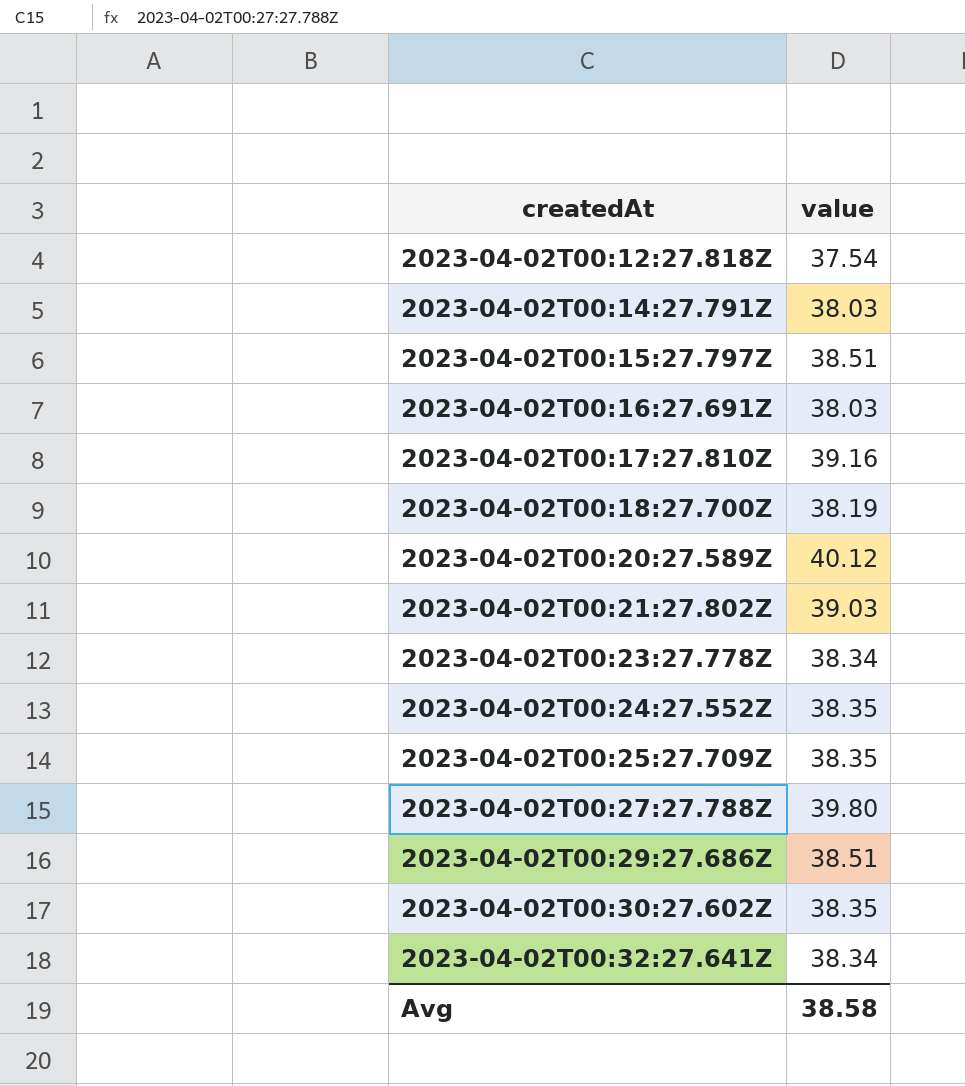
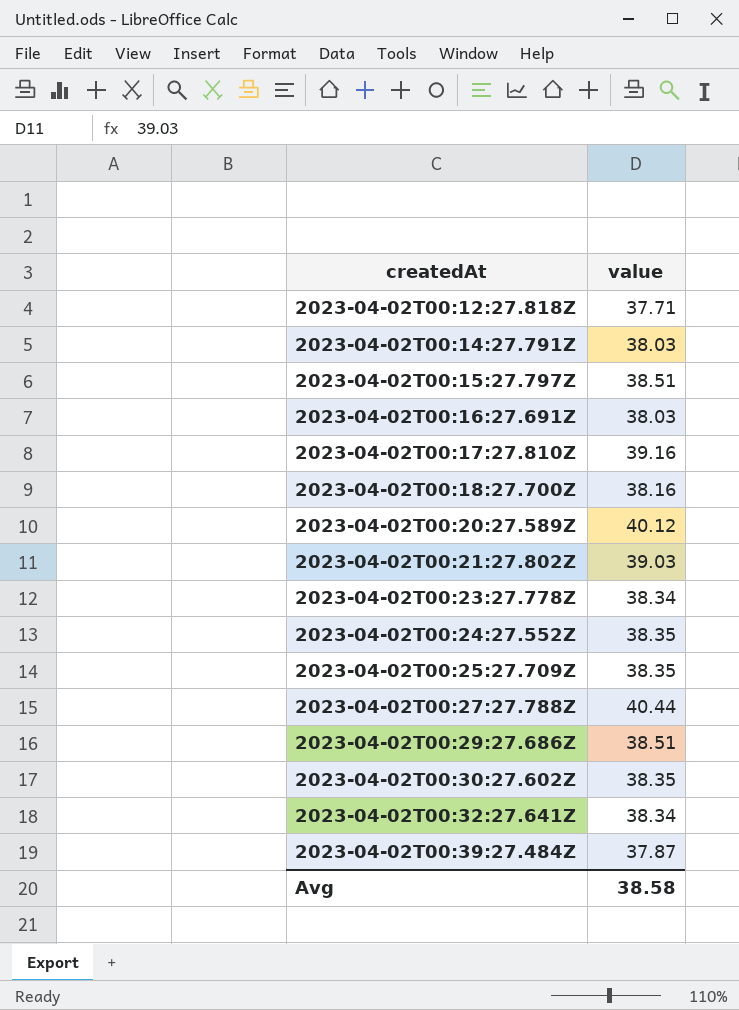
2023-04-02T00:12:27.818Z | value: 37.54 -> 37.71
2023-04-02T00:18:27.700Z | value: 38.19 -> 38.16
2023-04-02T00:27:27.788Z | value: 39.80 -> 40.44
row 2023-04-02T00:39:27.484Z: none -> 37.87

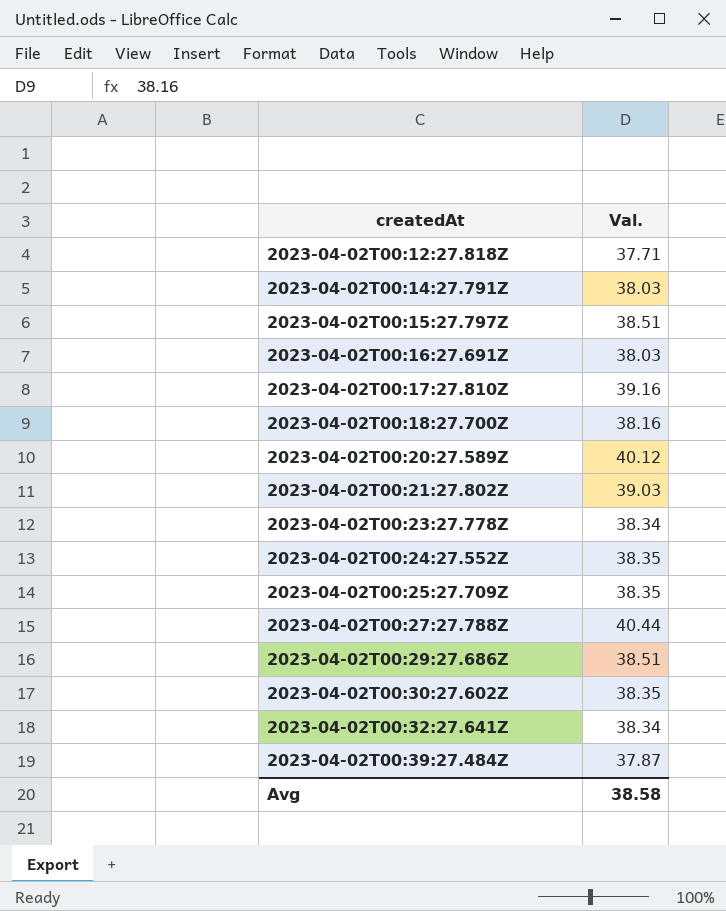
column name: value -> Val.

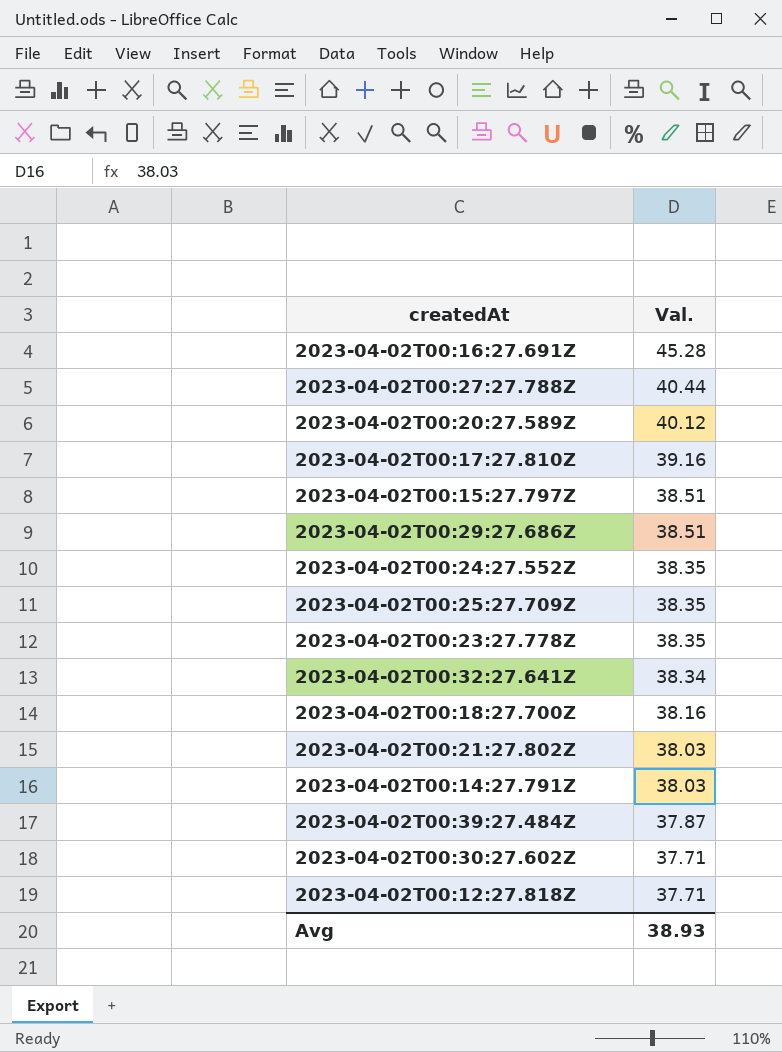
row order: createdAt ascending -> Val. descending
2023-04-02T00:16:27.691Z | Val.: 38.03 -> 45.28
2023-04-02T00:23:27.778Z | Val.: 38.34 -> 38.35
2023-04-02T00:21:27.802Z | Val.: 39.03 -> 38.03
2023-04-02T00:30:27.602Z | Val.: 38.35 -> 37.71
Avg | Val.: 38.58 -> 38.93

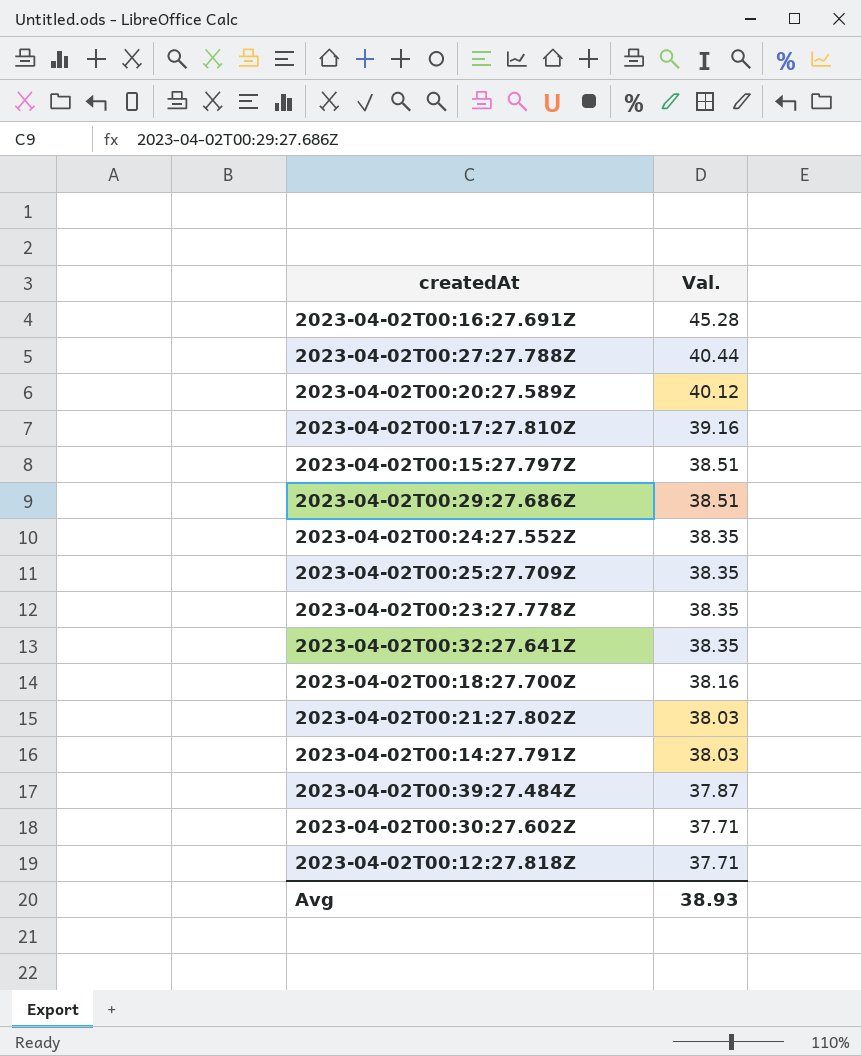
2023-04-02T00:32:27.641Z | Val.: 38.34 -> 38.35

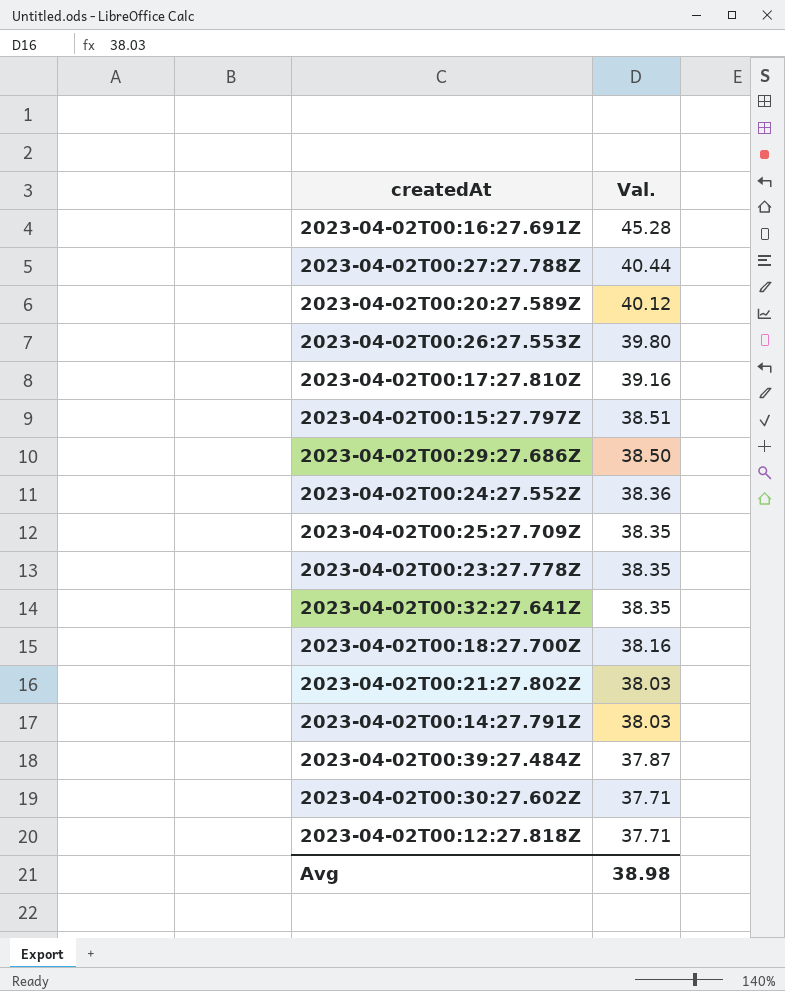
row 2023-04-02T00:26:27.553Z: none -> 39.80
2023-04-02T00:29:27.686Z | Val.: 38.51 -> 38.50
2023-04-02T00:24:27.552Z | Val.: 38.35 -> 38.36
Avg | Val.: 38.93 -> 38.98

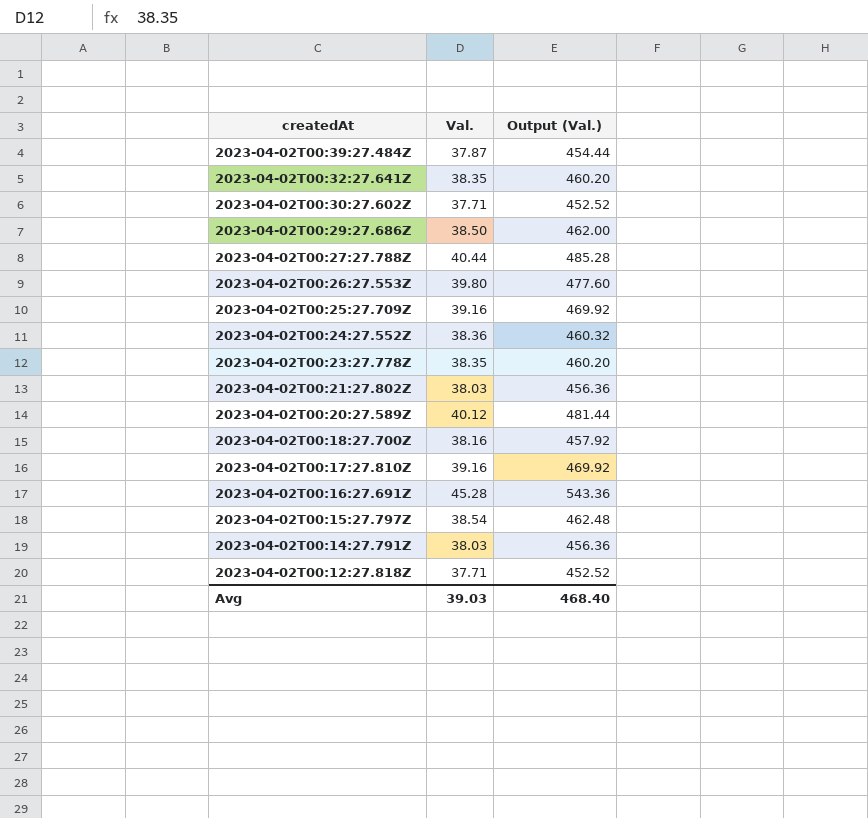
row order: Val. descending -> createdAt descending
column Output (Val.) | formula: none -> [Val.] * 12
2023-04-02T00:25:27.709Z | Val.: 38.35 -> 39.16
2023-04-02T00:15:27.797Z | Val.: 38.51 -> 38.54
Avg | Val.: 38.98 -> 39.03

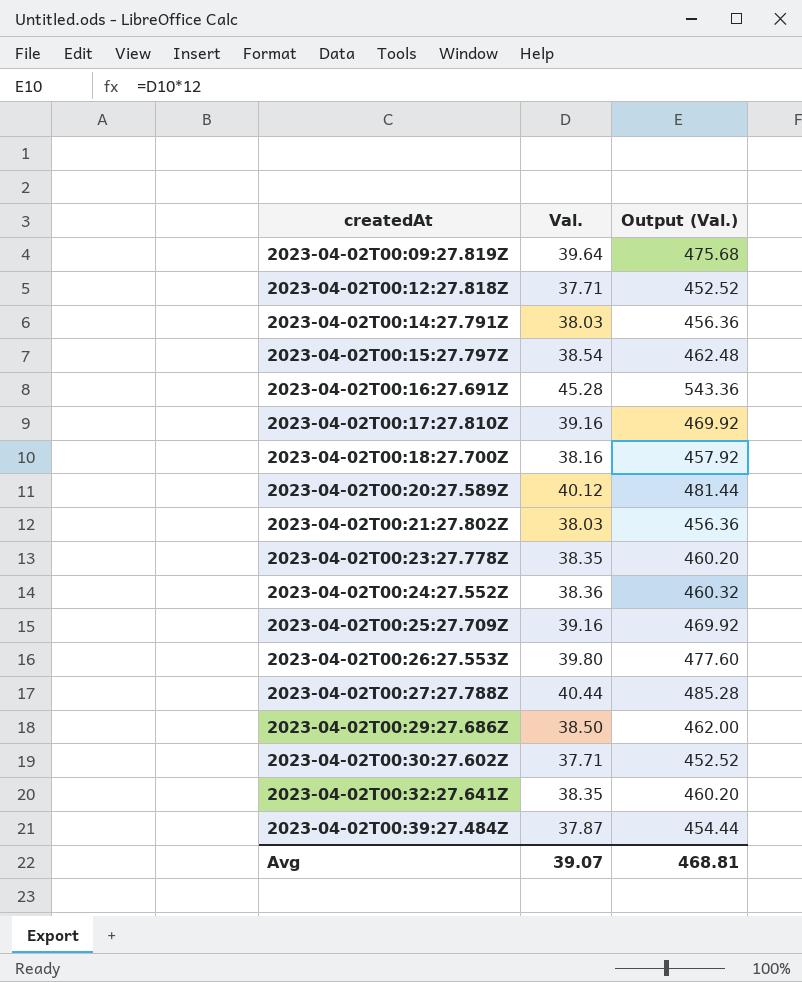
row order: createdAt descending -> createdAt ascending
row 2023-04-02T00:09:27.819Z: none -> 39.64 | 475.68
Avg | Val.: 39.03 -> 39.07
Avg | Output (Val.): 468.40 -> 468.81

